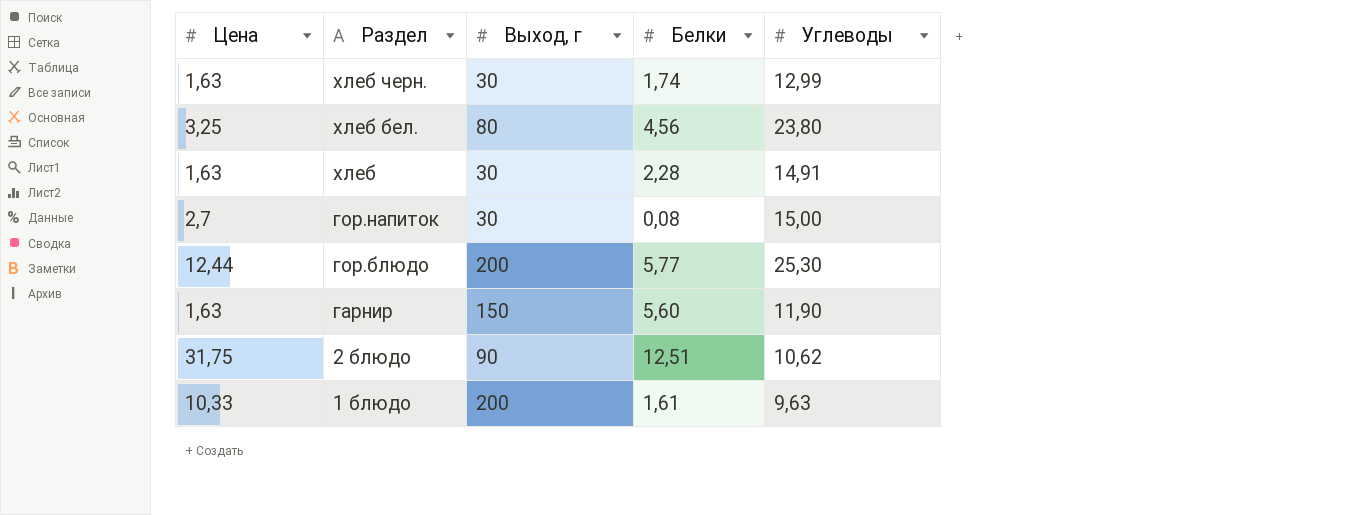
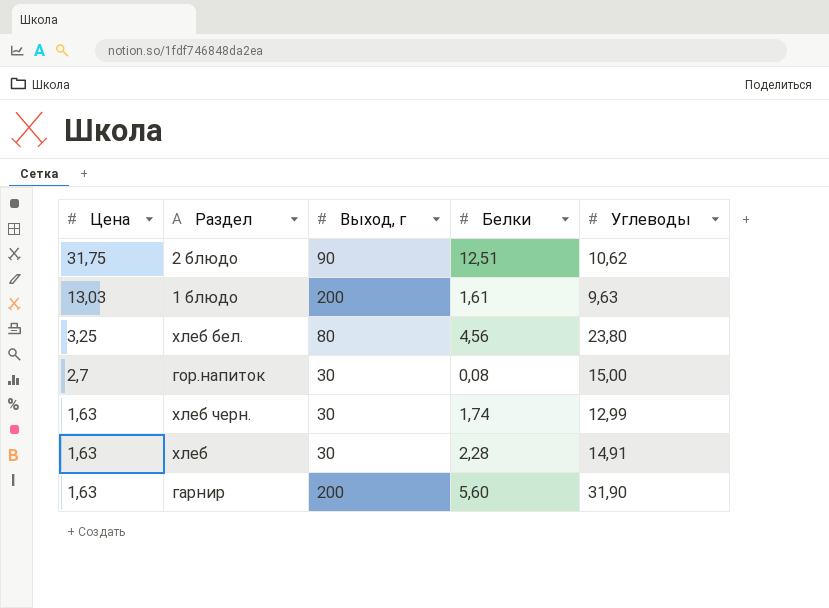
row order: Раздел descending -> Цена descending
row гор.блюдо: 12,44 | 200 | 5,77 | 25,30 -> none
1 блюдо | Цена: 10,33 -> 13,03
гарнир | Выход, г: 150 -> 200
гарнир | Углеводы: 11,90 -> 31,90

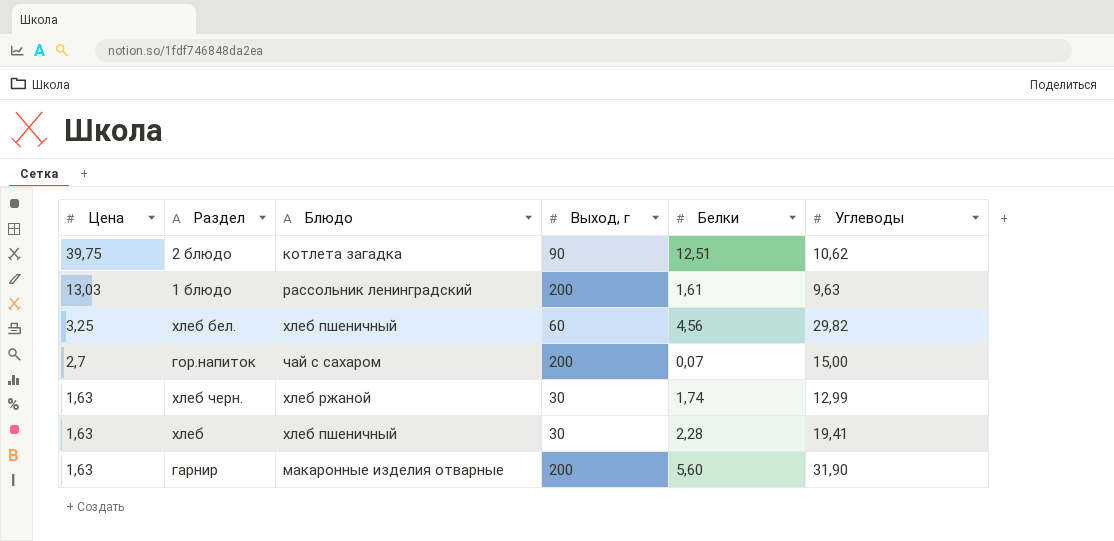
column Блюдо | position: none -> 3
2 блюдо | Цена: 31,75 -> 39,75
хлеб бел. | Выход, г: 80 -> 60
хлеб бел. | Углеводы: 23,80 -> 29,82
гор.напиток | Выход, г: 30 -> 200
гор.напиток | Белки: 0,08 -> 0,07
хлеб | Углеводы: 14,91 -> 19,41

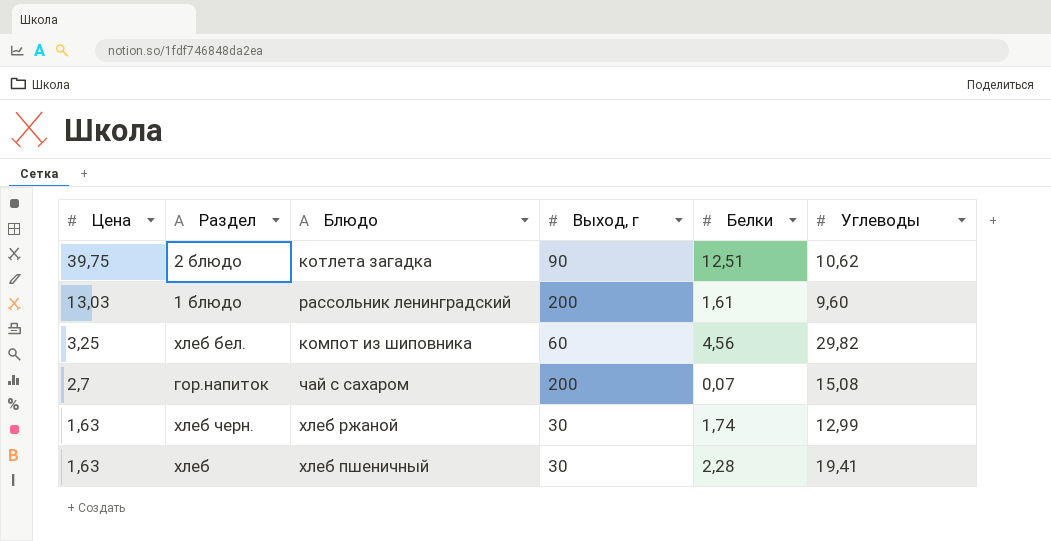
row гарнир: 1,63 | макаронные изделия отварные | 200 | 5,60 | 31,90 -> none
1 блюдо | Углеводы: 9,63 -> 9,60
хлеб бел. | Блюдо: хлеб пшеничный -> компот из шиповника
гор.напиток | Углеводы: 15,00 -> 15,08

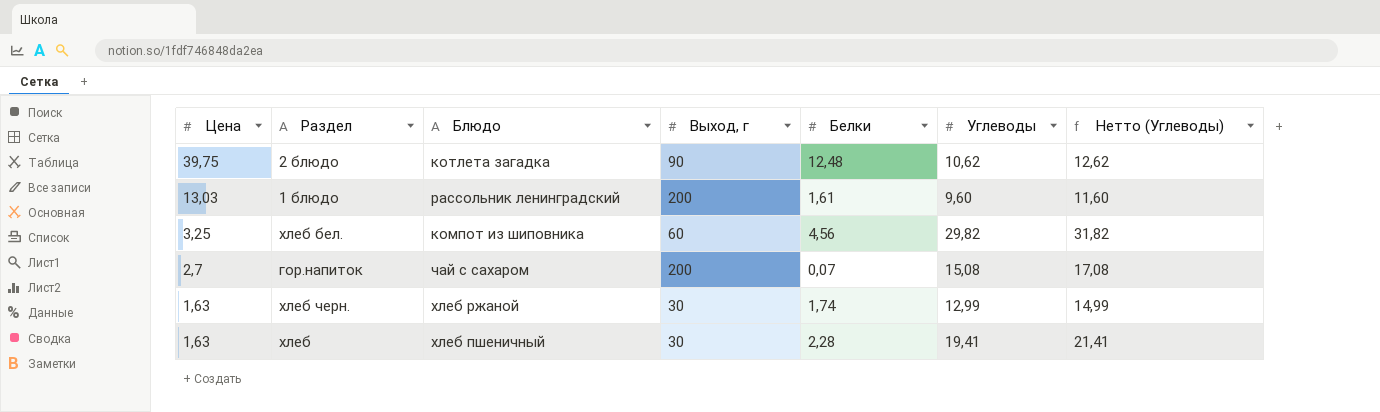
column Нетто (Углеводы) | formula: none -> [Углеводы] + 2
2 блюдо | Белки: 12,51 -> 12,48

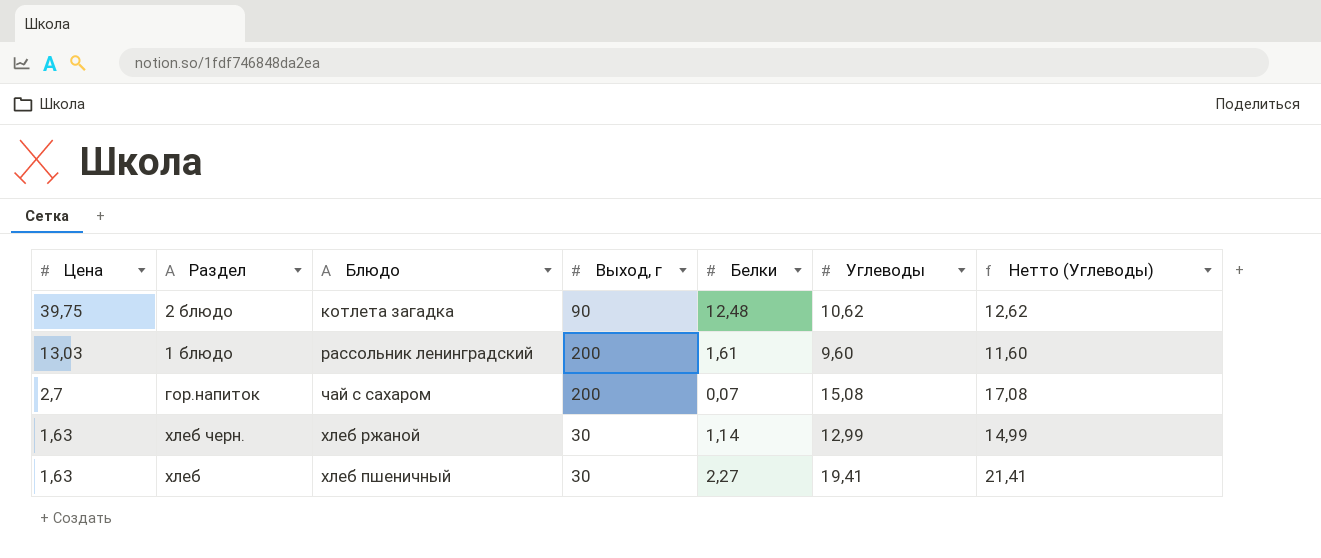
row хлеб бел.: 3,25 | компот из шиповника | 60 | 4,56 | 29,82 | 31,82 -> none
хлеб черн. | Белки: 1,74 -> 1,14
хлеб | Белки: 2,28 -> 2,27

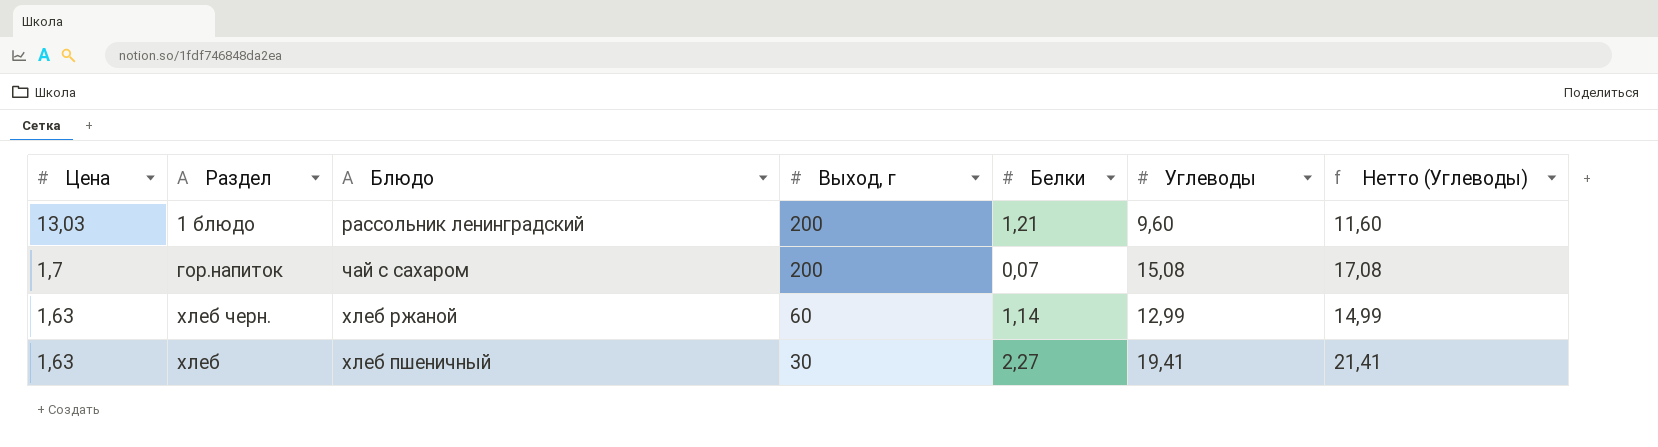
row 2 блюдо: 39,75 | котлета загадка | 90 | 12,48 | 10,62 | 12,62 -> none
1 блюдо | Белки: 1,61 -> 1,21
гор.напиток | Цена: 2,7 -> 1,7
хлеб черн. | Выход, г: 30 -> 60

